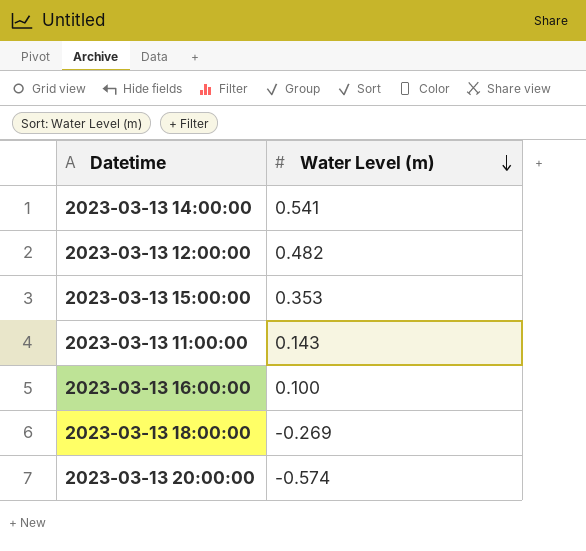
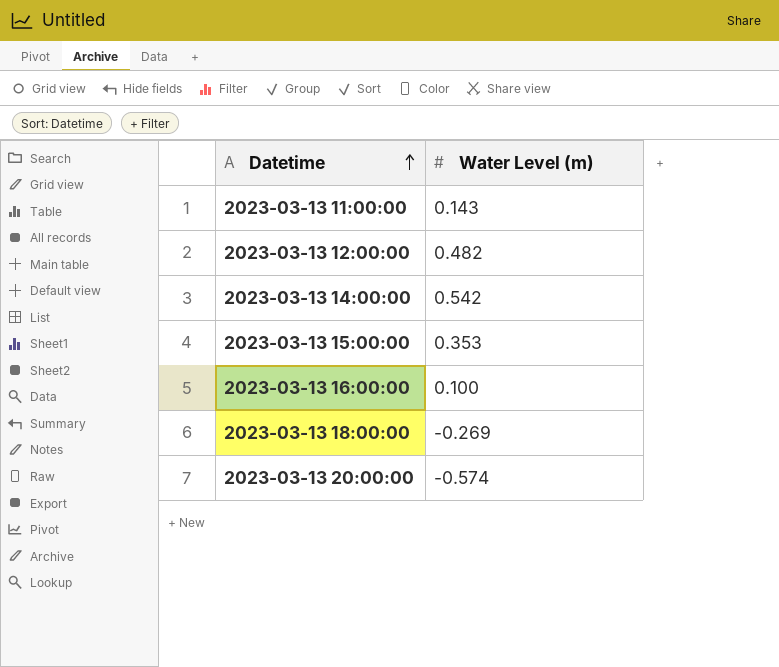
row order: Water Level (m) descending -> Datetime ascending
2023-03-13 14:00:00 | Water Level (m): 0.541 -> 0.542

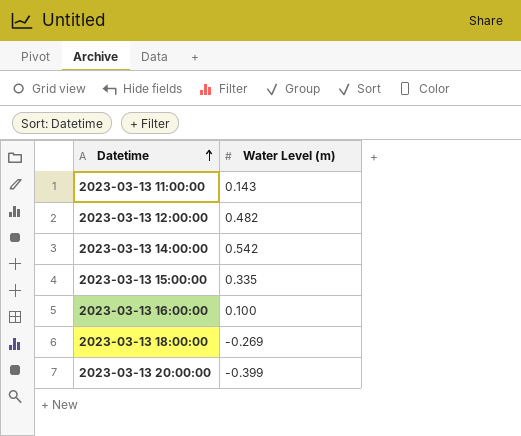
2023-03-13 15:00:00 | Water Level (m): 0.353 -> 0.335
2023-03-13 20:00:00 | Water Level (m): -0.574 -> -0.399

